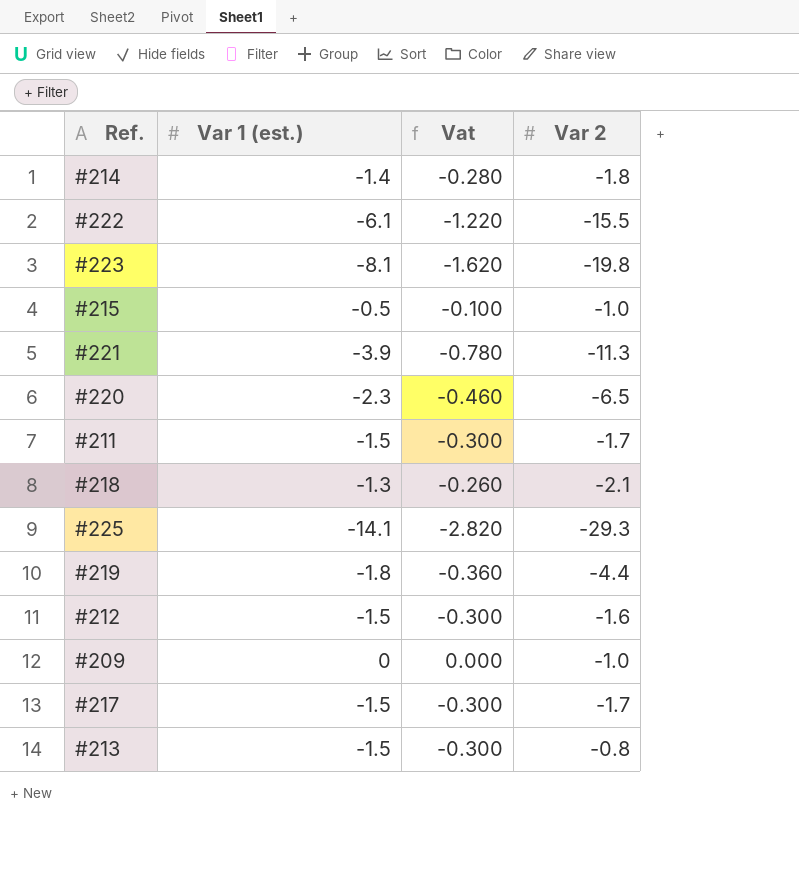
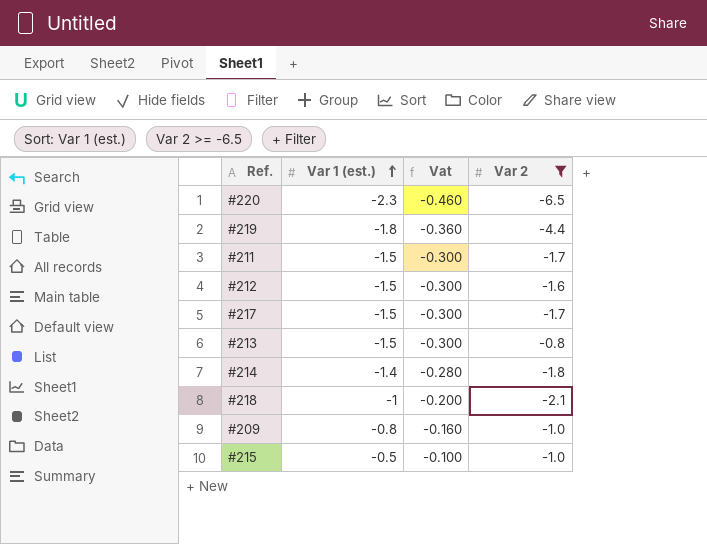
filter: none -> Var 2 >= -6.5
row order: none -> Var 1 (est.) ascending
#218 | Var 1 (est.): -1.3 -> -1
#218 | Vat: -0.260 -> -0.200
#209 | Var 1 (est.): 0 -> -0.8
#209 | Vat: 0.000 -> -0.160

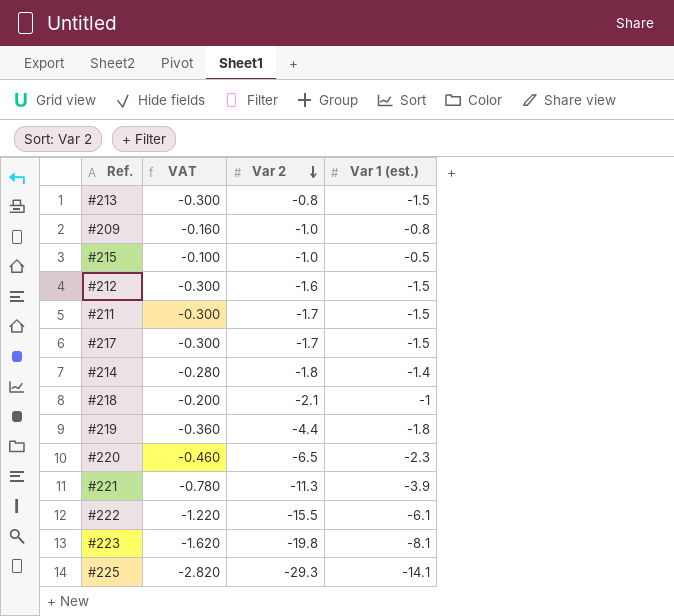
filter: Var 2 >= -6.5 -> none
row order: Var 1 (est.) ascending -> Var 2 descending
column name: Vat -> VAT
column Var 1 (est.) | position: 2 -> 4

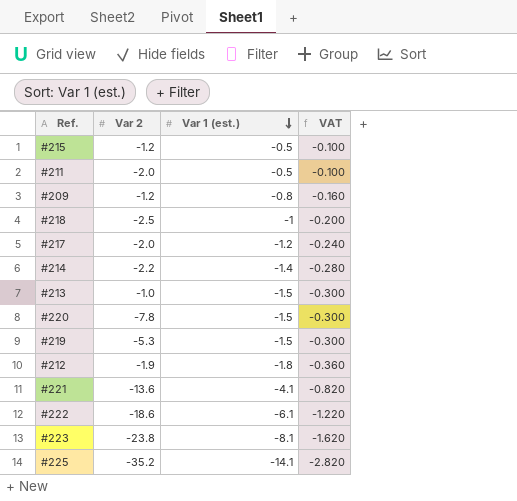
row order: Var 2 descending -> Var 1 (est.) descending
column VAT | position: 2 -> 4
#215 | Var 2: -1.0 -> -1.2
#211 | Var 2: -1.7 -> -2.0
#211 | Var 1 (est.): -1.5 -> -0.5
#211 | VAT: -0.300 -> -0.100
#209 | Var 2: -1.0 -> -1.2
#218 | Var 2: -2.1 -> -2.5
#217 | Var 2: -1.7 -> -2.0
#217 | Var 1 (est.): -1.5 -> -1.2
#217 | VAT: -0.300 -> -0.240
#214 | Var 2: -1.8 -> -2.2
#213 | Var 2: -0.8 -> -1.0
#220 | Var 2: -6.5 -> -7.8
#220 | Var 1 (est.): -2.3 -> -1.5
#220 | VAT: -0.460 -> -0.300
#219 | Var 2: -4.4 -> -5.3
#219 | Var 1 (est.): -1.8 -> -1.5
#219 | VAT: -0.360 -> -0.300
#212 | Var 2: -1.6 -> -1.9
#212 | Var 1 (est.): -1.5 -> -1.8
#212 | VAT: -0.300 -> -0.360
#221 | Var 2: -11.3 -> -13.6
#221 | Var 1 (est.): -3.9 -> -4.1
#221 | VAT: -0.780 -> -0.820
#222 | Var 2: -15.5 -> -18.6
#223 | Var 2: -19.8 -> -23.8
#225 | Var 2: -29.3 -> -35.2

